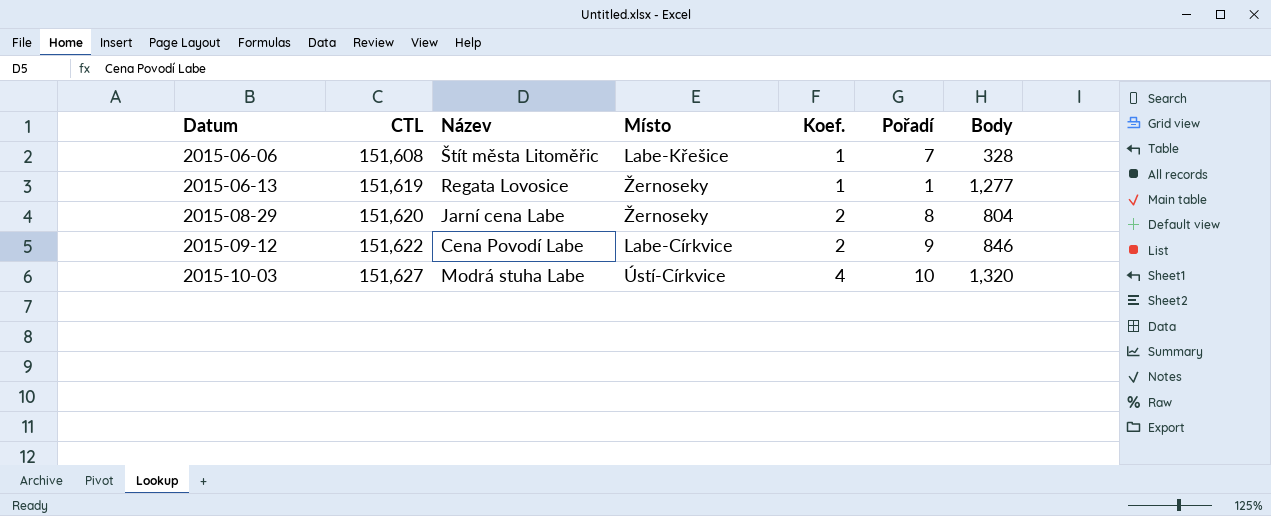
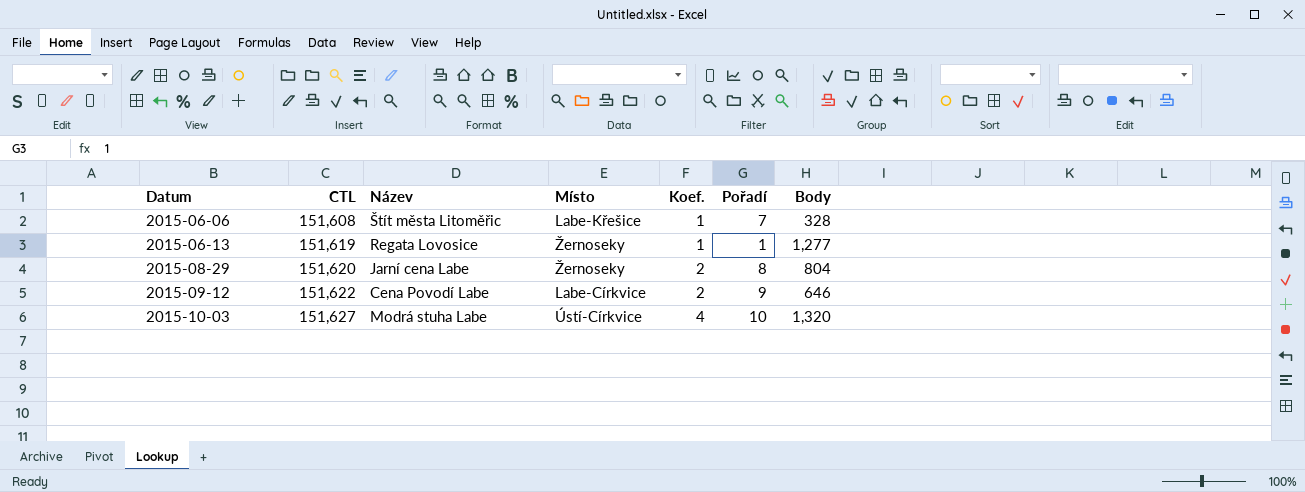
2015-09-12 | Body: 846 -> 646

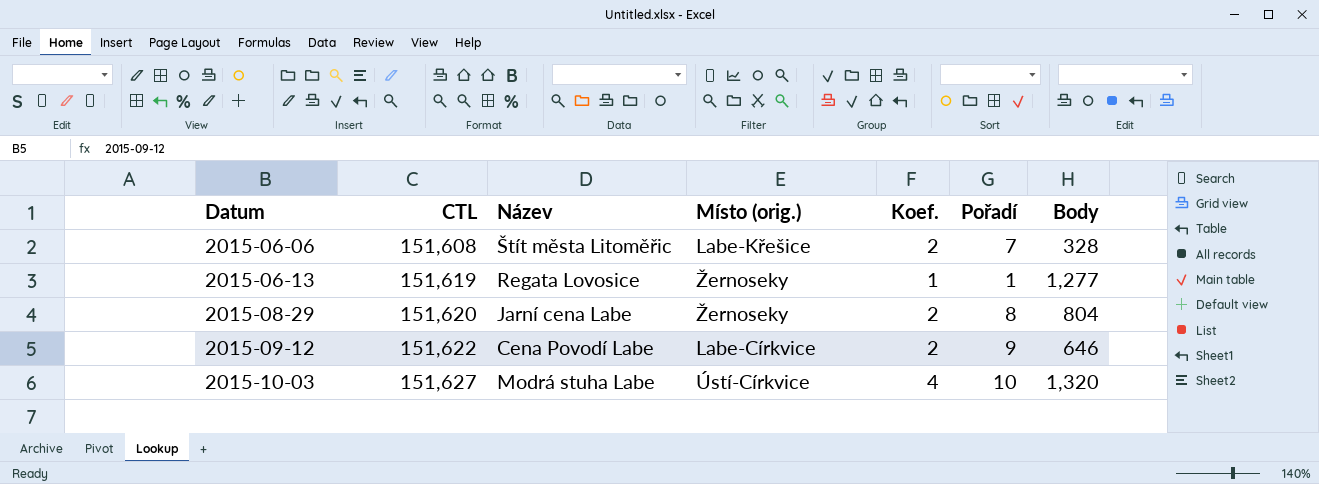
column name: Místo -> Místo (orig.)
2015-06-06 | Koef.: 1 -> 2

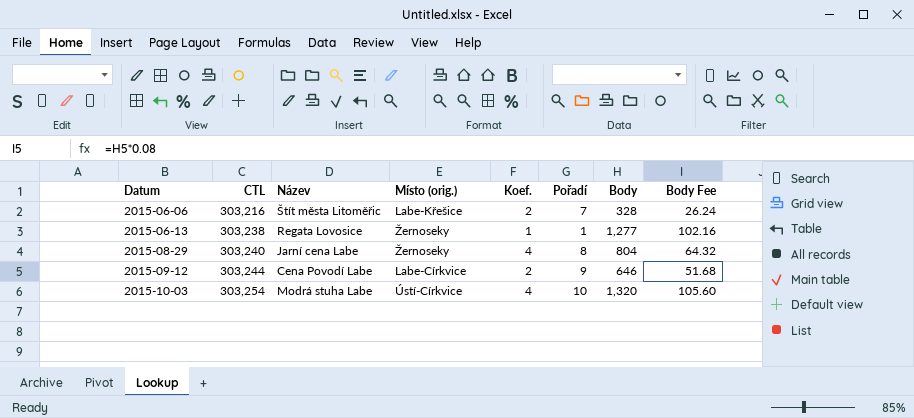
column Body Fee | formula: none -> [Body] * 0.08
2015-06-06 | CTL: 151,608 -> 303,216
2015-06-13 | CTL: 151,619 -> 303,238
2015-08-29 | CTL: 151,620 -> 303,240
2015-08-29 | Koef.: 2 -> 4
2015-09-12 | CTL: 151,622 -> 303,244
2015-10-03 | CTL: 151,627 -> 303,254

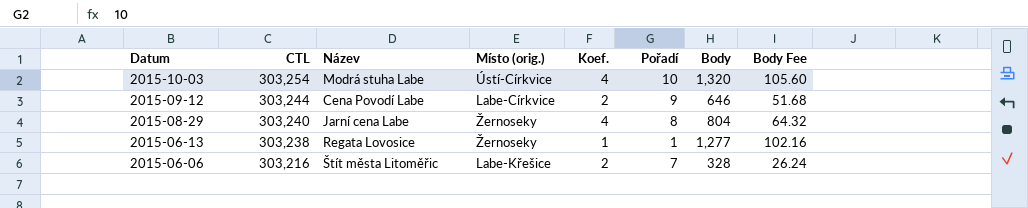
row order: Datum ascending -> Datum descending

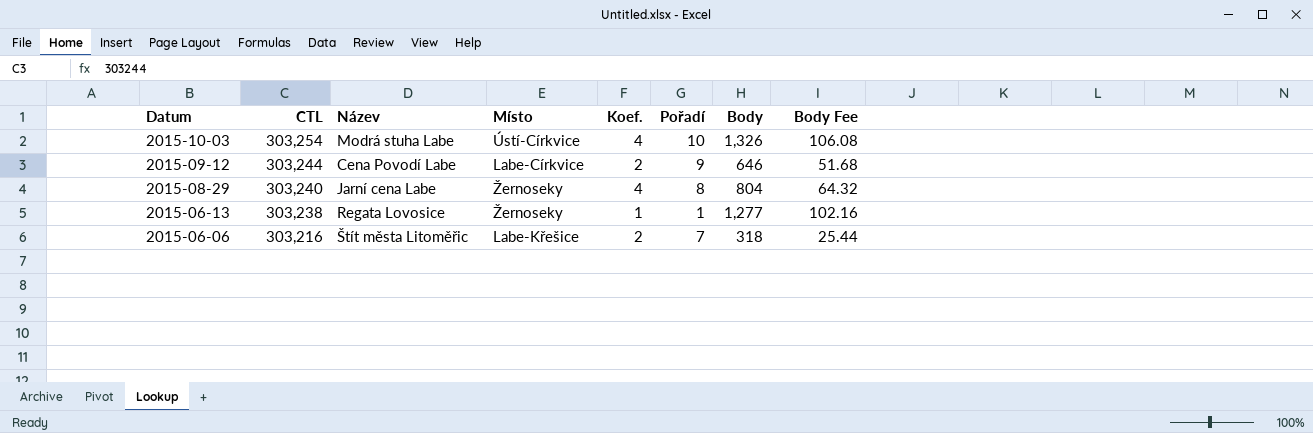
column name: Místo (orig.) -> Místo
2015-10-03 | Body: 1,320 -> 1,326
2015-10-03 | Body Fee: 105.60 -> 106.08
2015-06-06 | Body: 328 -> 318
2015-06-06 | Body Fee: 26.24 -> 25.44

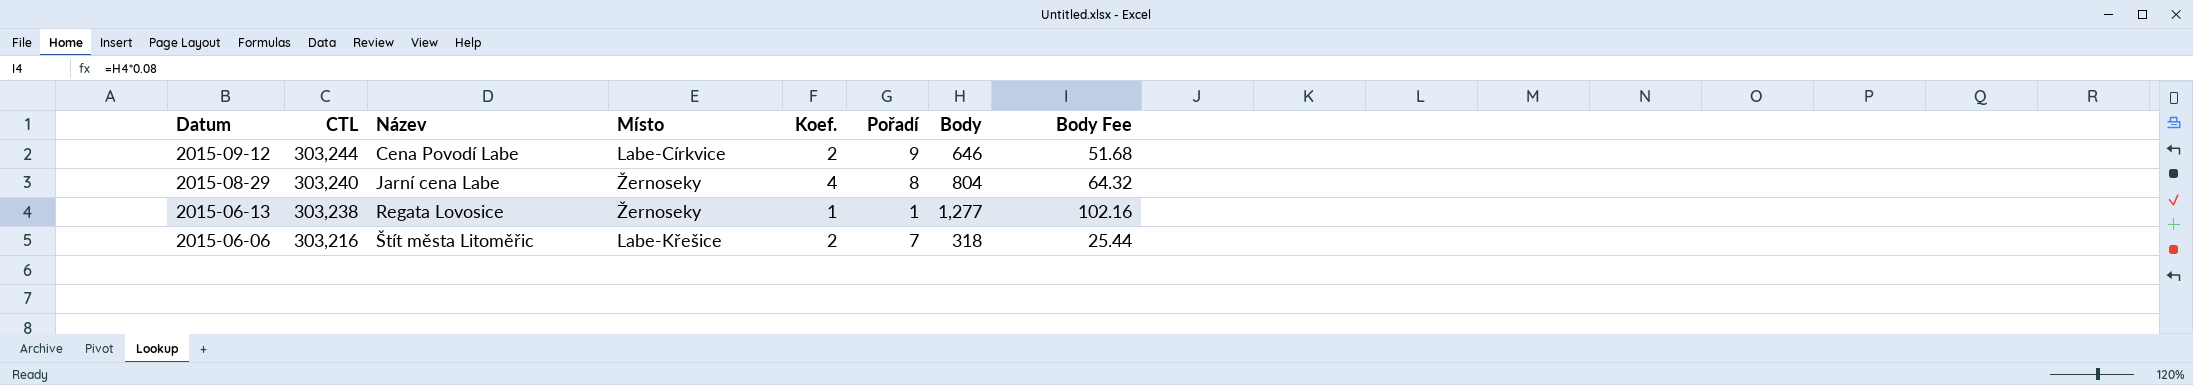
row 2015-10-03: 303,254 | Modrá stuha Labe | Ústí-Církvice | 4 | 10 | 1,326 | 106.08 -> none

